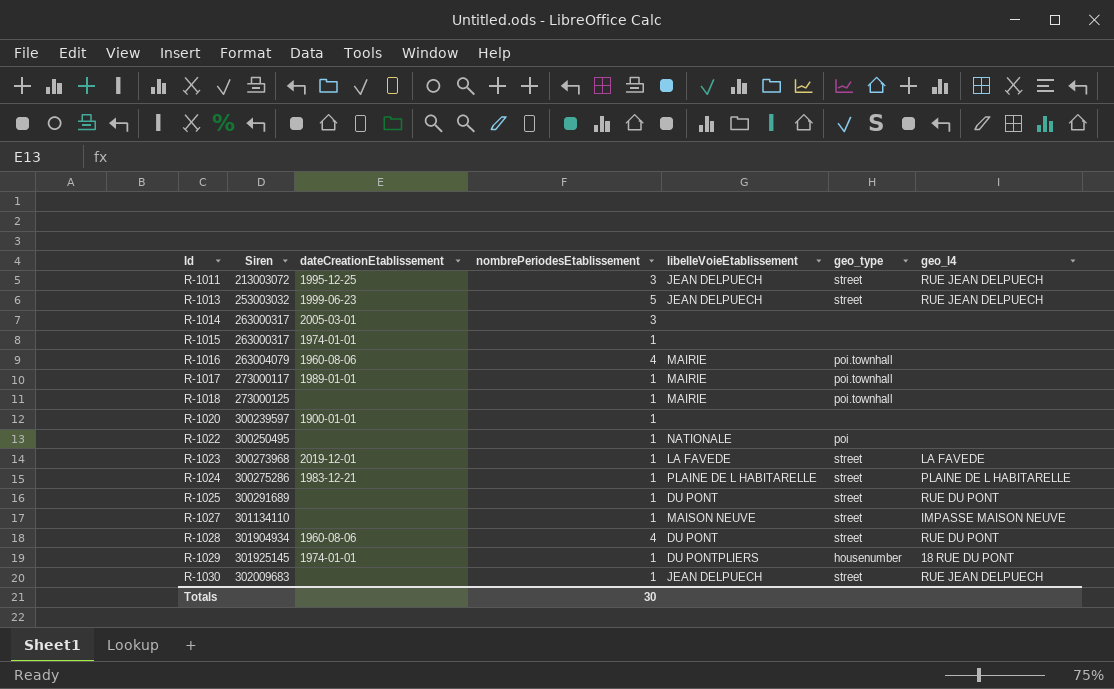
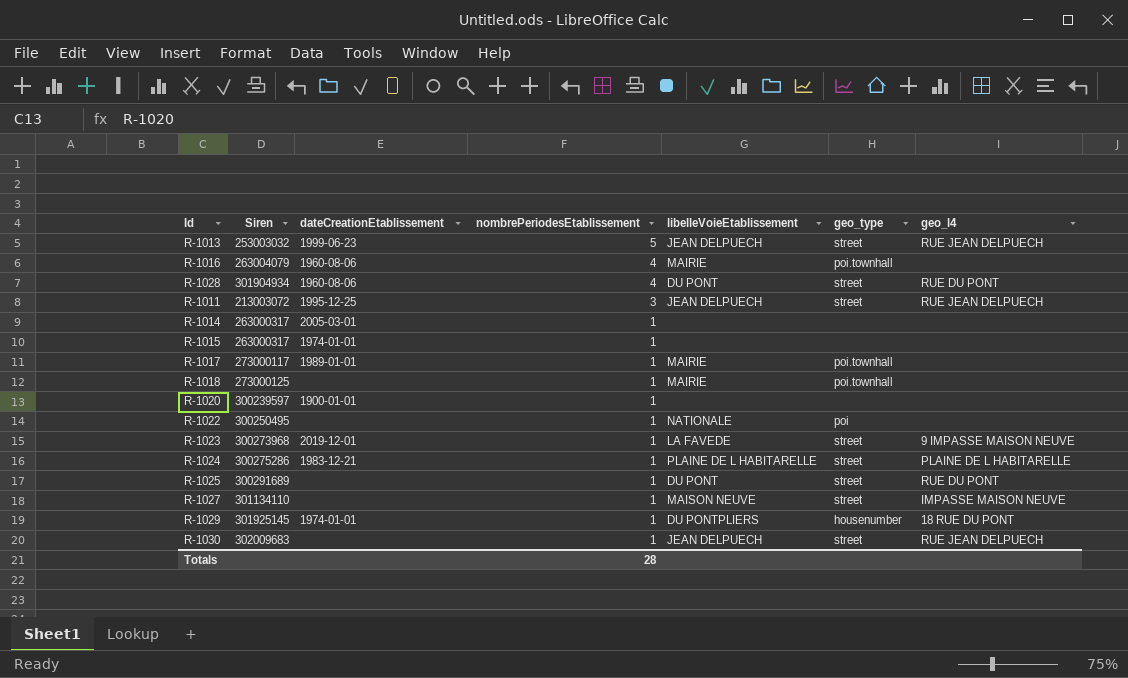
row order: Id ascending -> nombrePeriodesEtablissement descending
R-1014 | nombrePeriodesEtablissement: 3 -> 1
R-1023 | geo_l4: LA FAVEDE -> 9 IMPASSE MAISON NEUVE
Totals | nombrePeriodesEtablissement: 30 -> 28

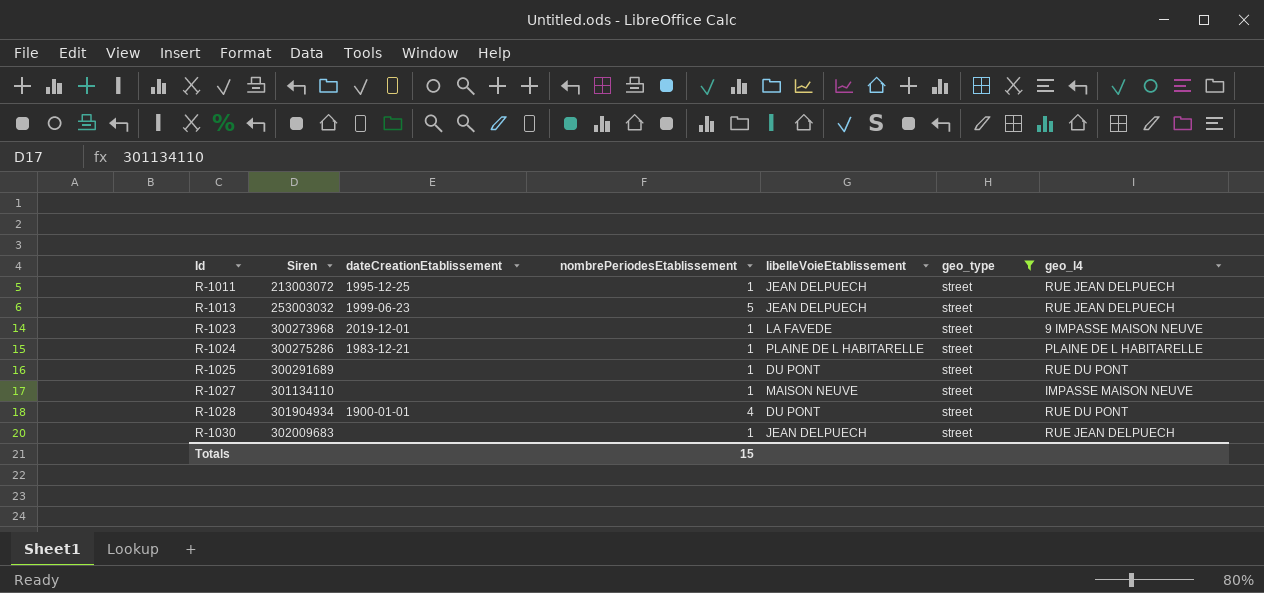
filter: none -> geo_type = street
row order: nombrePeriodesEtablissement descending -> Id ascending
R-1011 | nombrePeriodesEtablissement: 3 -> 1
R-1028 | dateCreationEtablissement: 1960-08-06 -> 1900-01-01
Totals | nombrePeriodesEtablissement: 28 -> 15

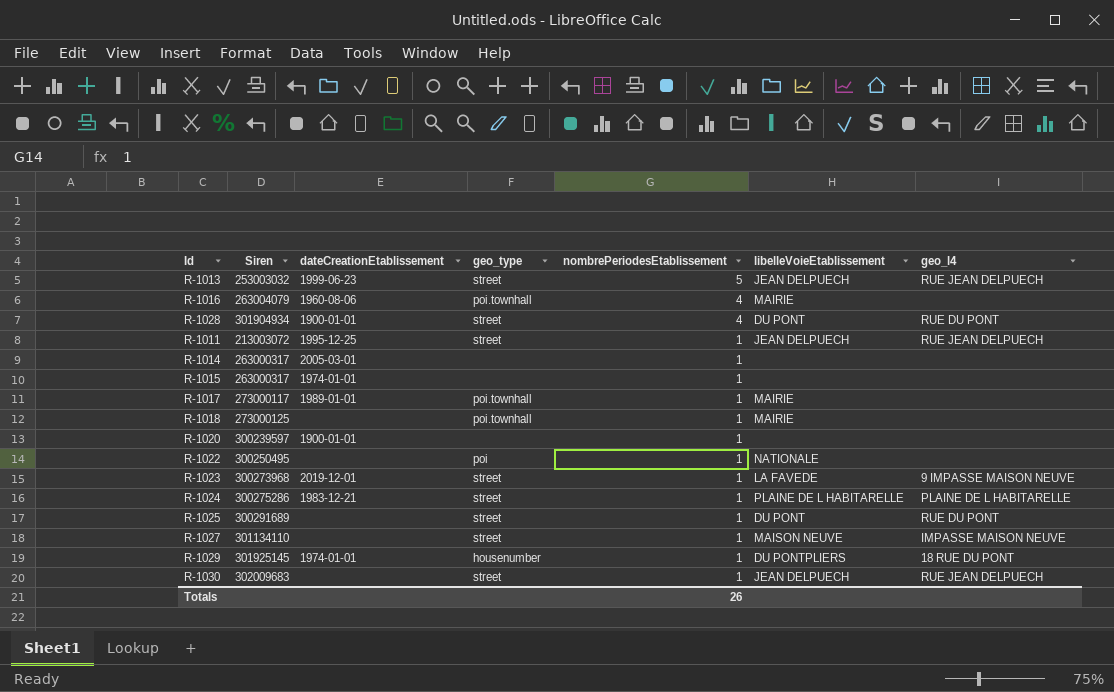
filter: geo_type = street -> none
row order: Id ascending -> nombrePeriodesEtablissement descending
column geo_type | position: 6 -> 4
Totals | nombrePeriodesEtablissement: 15 -> 26

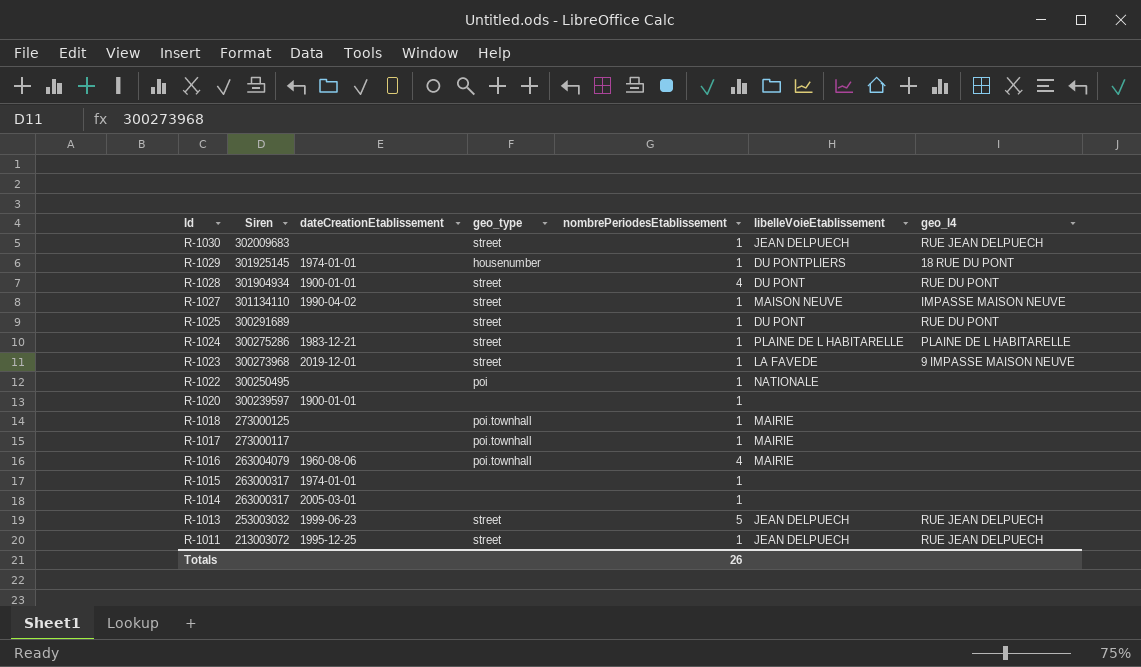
row order: nombrePeriodesEtablissement descending -> Id descending
R-1027 | dateCreationEtablissement: none -> 1990-04-02
R-1017 | dateCreationEtablissement: 1989-01-01 -> none

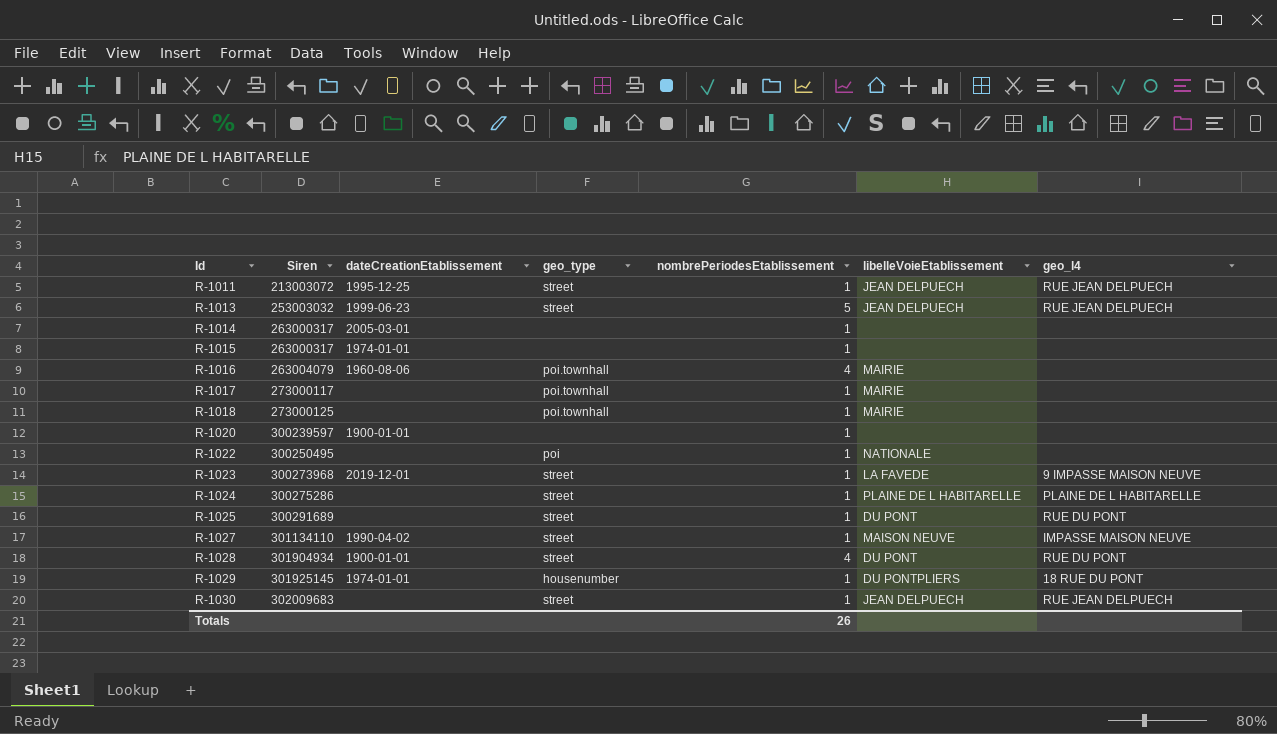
row order: Id descending -> Id ascending
R-1024 | dateCreationEtablissement: 1983-12-21 -> none

